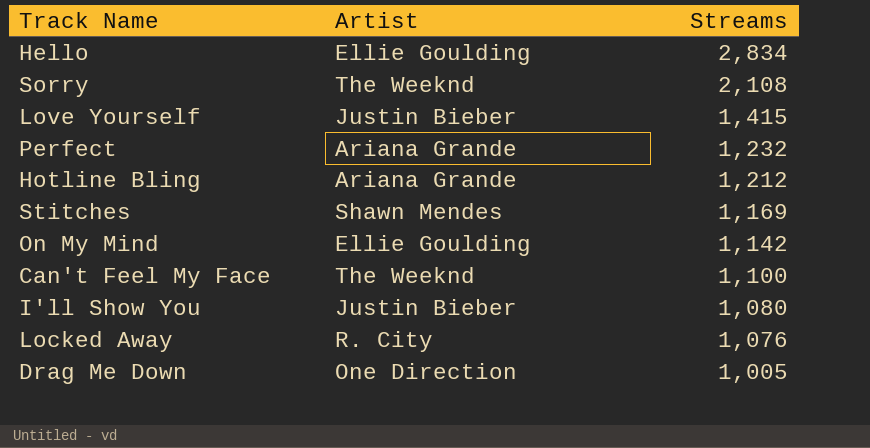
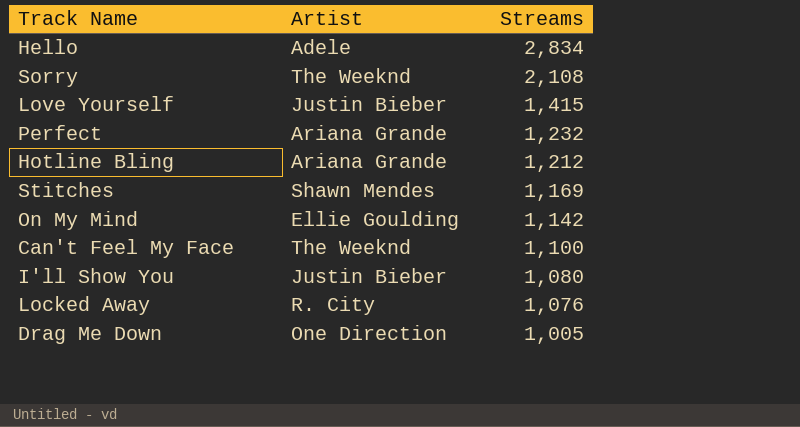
Hello | Artist: Ellie Goulding -> Adele

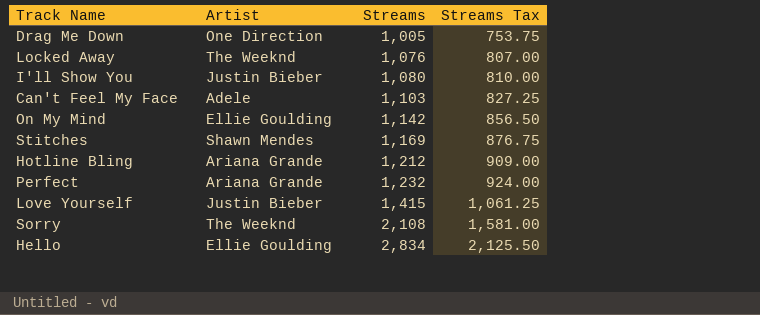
row order: Streams descending -> Streams ascending
column Streams Tax | formula: none -> [Streams] * 0.75
Locked Away | Artist: R. City -> The Weeknd
Can't Feel My Face | Artist: The Weeknd -> Adele
Can't Feel My Face | Streams: 1,100 -> 1,103
Hello | Artist: Adele -> Ellie Goulding

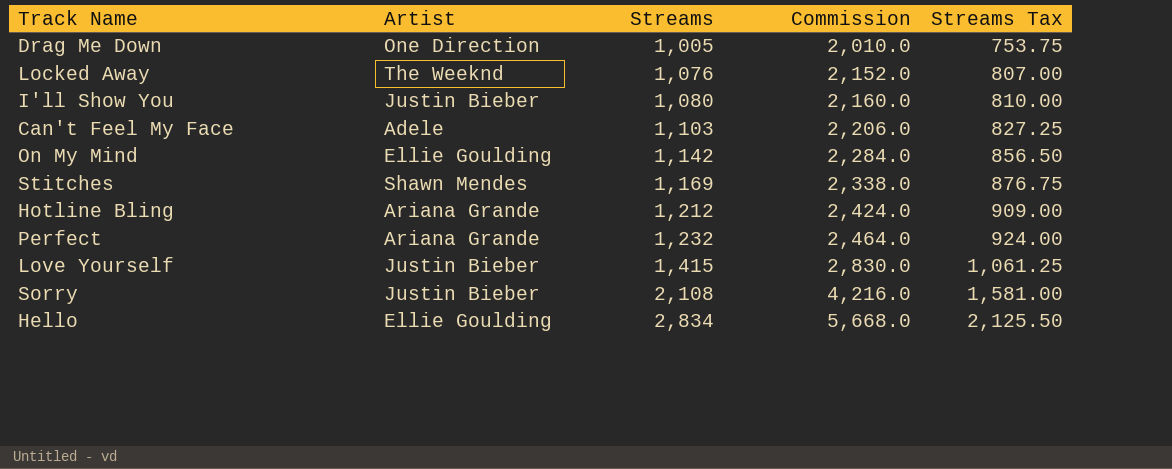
column Commission | formula: none -> [Streams] * 2
Sorry | Artist: The Weeknd -> Justin Bieber

